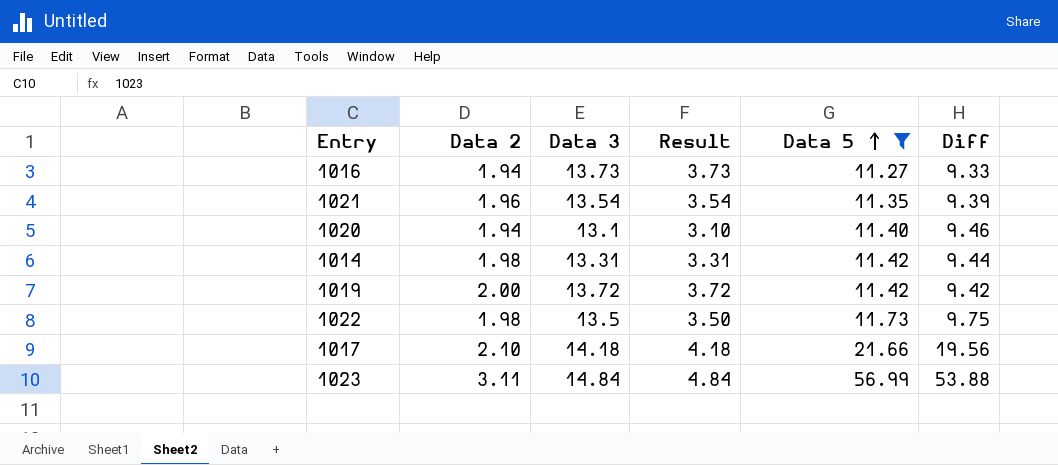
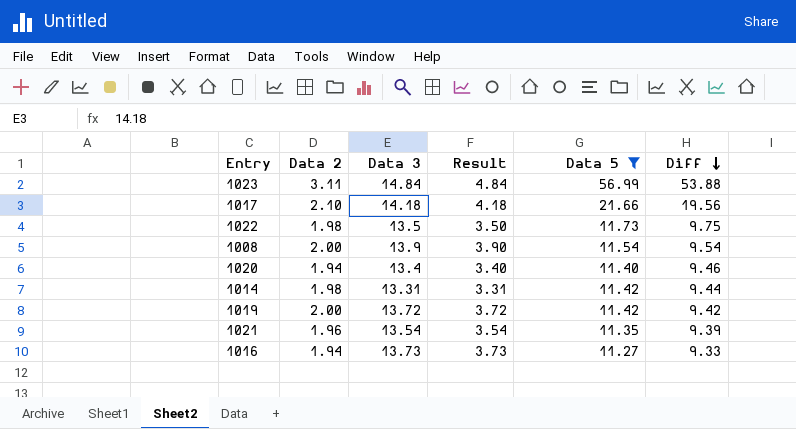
row order: Data 5 ascending -> Diff descending
row 1008: none -> 2.00 | 13.9 | 3.90 | 11.54 | 9.54
1020 | Data 3: 13.1 -> 13.4
1020 | Result: 3.10 -> 3.40

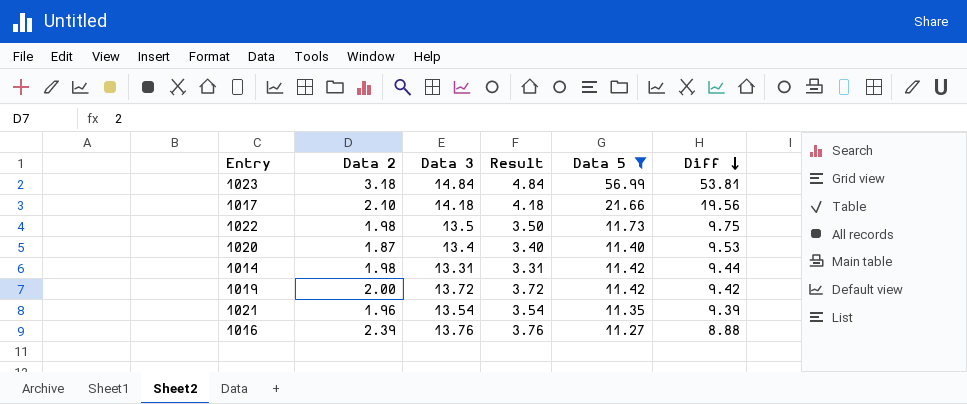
row 1008: 2.00 | 13.9 | 3.90 | 11.54 | 9.54 -> none
1023 | Data 2: 3.11 -> 3.18
1023 | Diff: 53.88 -> 53.81
1020 | Data 2: 1.94 -> 1.87
1020 | Diff: 9.46 -> 9.53
1016 | Data 2: 1.94 -> 2.39
1016 | Data 3: 13.73 -> 13.76
1016 | Result: 3.73 -> 3.76
1016 | Diff: 9.33 -> 8.88

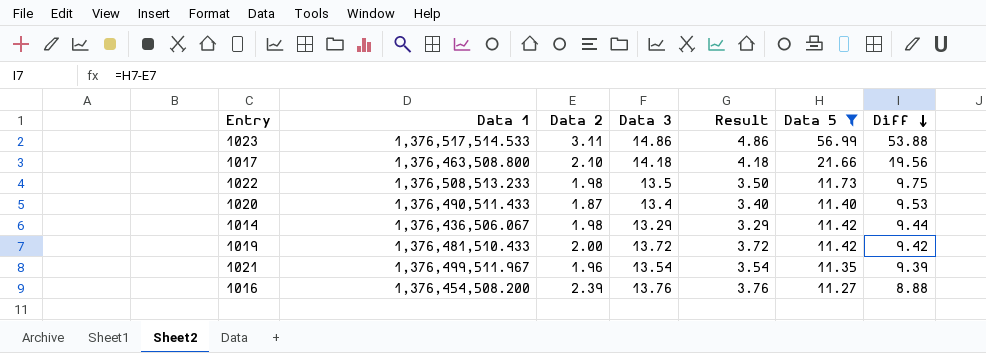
column Data 1 | position: none -> 2
1023 | Data 2: 3.18 -> 3.11
1023 | Data 3: 14.84 -> 14.86
1023 | Result: 4.84 -> 4.86
1023 | Diff: 53.81 -> 53.88
1014 | Data 3: 13.31 -> 13.29
1014 | Result: 3.31 -> 3.29

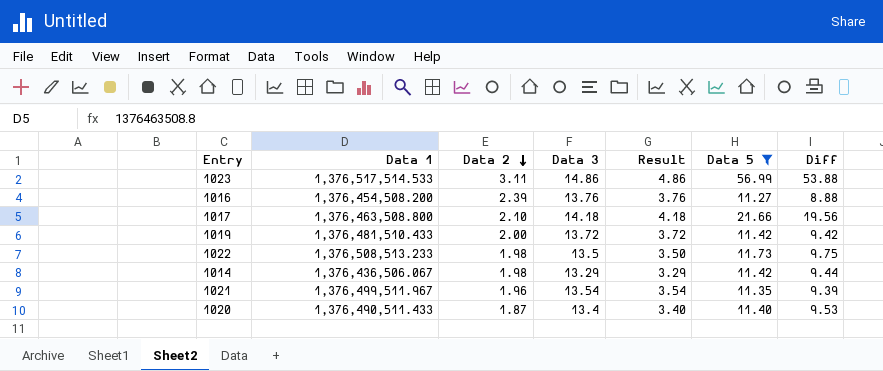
row order: Diff descending -> Data 2 descending

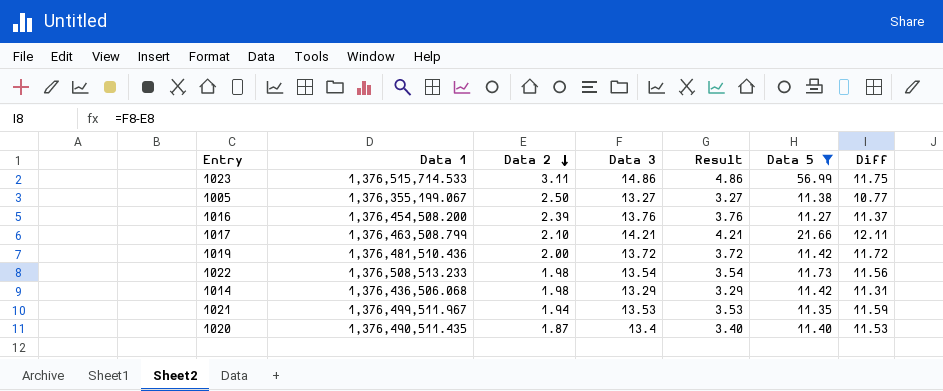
column Diff | formula: [Data 5] - [Data 2] -> [Data 3] - [Data 2]
1023 | Data 1: 1,376,517,514.533 -> 1,376,515,714.533
row 1005: none -> 1,376,355,199.067 | 2.50 | 13.27 | 3.27 | 11.38 | 10.77
1017 | Data 1: 1,376,463,508.800 -> 1,376,463,508.799
1017 | Data 3: 14.18 -> 14.21
1017 | Result: 4.18 -> 4.21
1019 | Data 1: 1,376,481,510.433 -> 1,376,481,510.436
1022 | Data 3: 13.5 -> 13.54
1022 | Result: 3.50 -> 3.54
1014 | Data 1: 1,376,436,506.067 -> 1,376,436,506.068
1021 | Data 2: 1.96 -> 1.94
1021 | Data 3: 13.54 -> 13.53
1021 | Result: 3.54 -> 3.53
1020 | Data 1: 1,376,490,511.433 -> 1,376,490,511.435

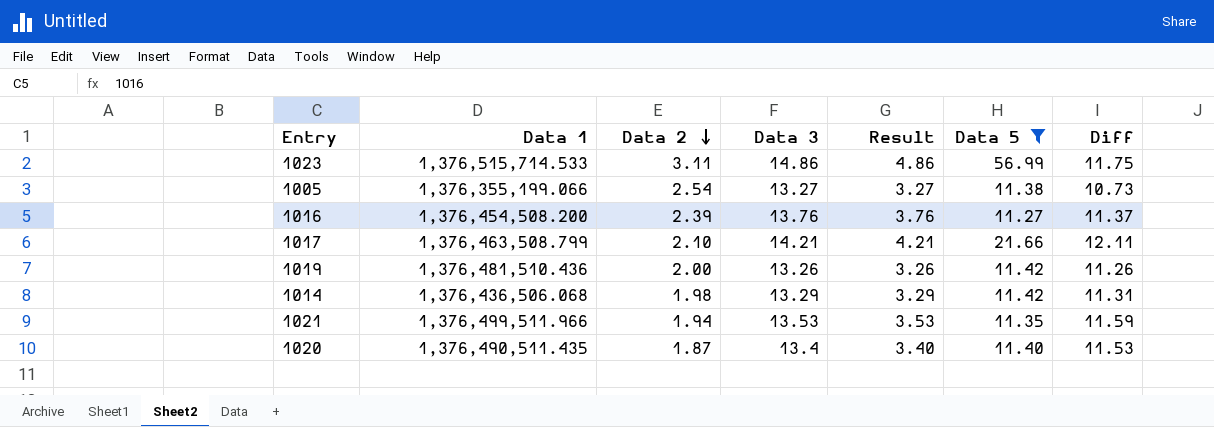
row 1022: 1,376,508,513.233 | 1.98 | 13.54 | 3.54 | 11.73 | 11.56 -> none
1005 | Data 1: 1,376,355,199.067 -> 1,376,355,199.066
1005 | Data 2: 2.50 -> 2.54
1005 | Diff: 10.77 -> 10.73
1019 | Data 3: 13.72 -> 13.26
1019 | Result: 3.72 -> 3.26
1019 | Diff: 11.72 -> 11.26
1021 | Data 1: 1,376,499,511.967 -> 1,376,499,511.966

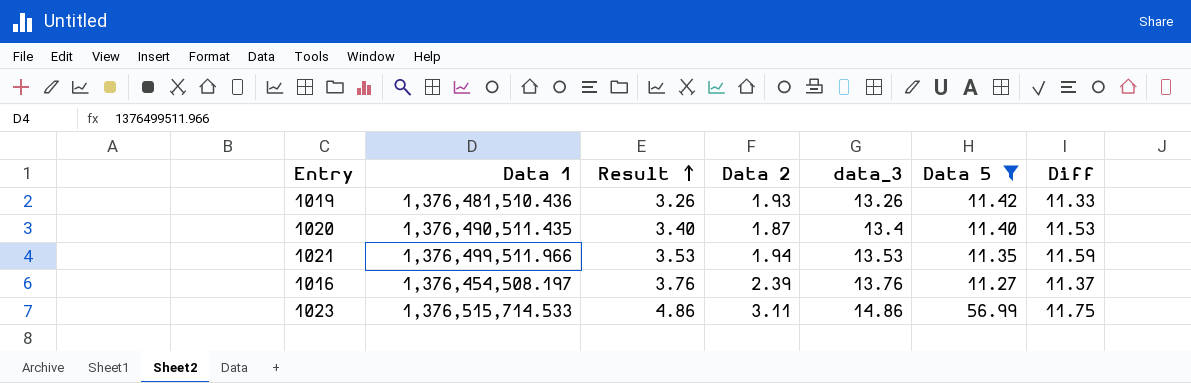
row order: Data 2 descending -> Result ascending
column Result | position: 5 -> 3
column name: Data 3 -> data_3
row 1005: 1,376,355,199.066 | 2.54 | 13.27 | 3.27 | 11.38 | 10.73 -> none
row 1017: 1,376,463,508.799 | 2.10 | 14.21 | 4.21 | 21.66 | 12.11 -> none
row 1014: 1,376,436,506.068 | 1.98 | 13.29 | 3.29 | 11.42 | 11.31 -> none
1019 | Data 2: 2.00 -> 1.93
1019 | Diff: 11.26 -> 11.33
1016 | Data 1: 1,376,454,508.200 -> 1,376,454,508.197

